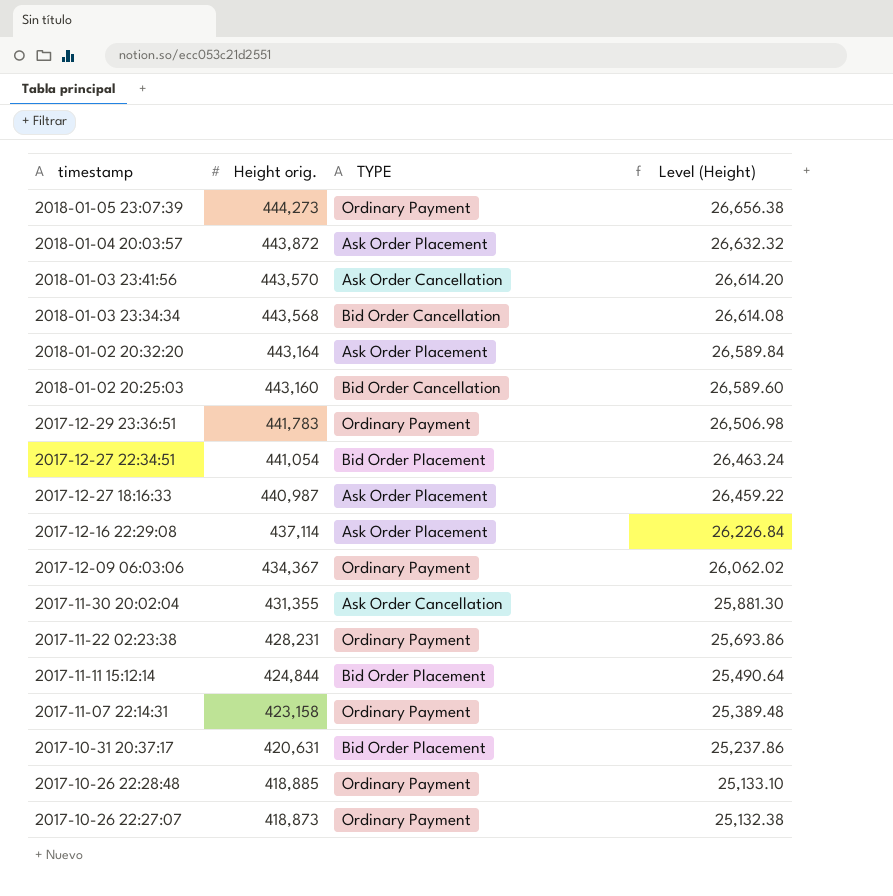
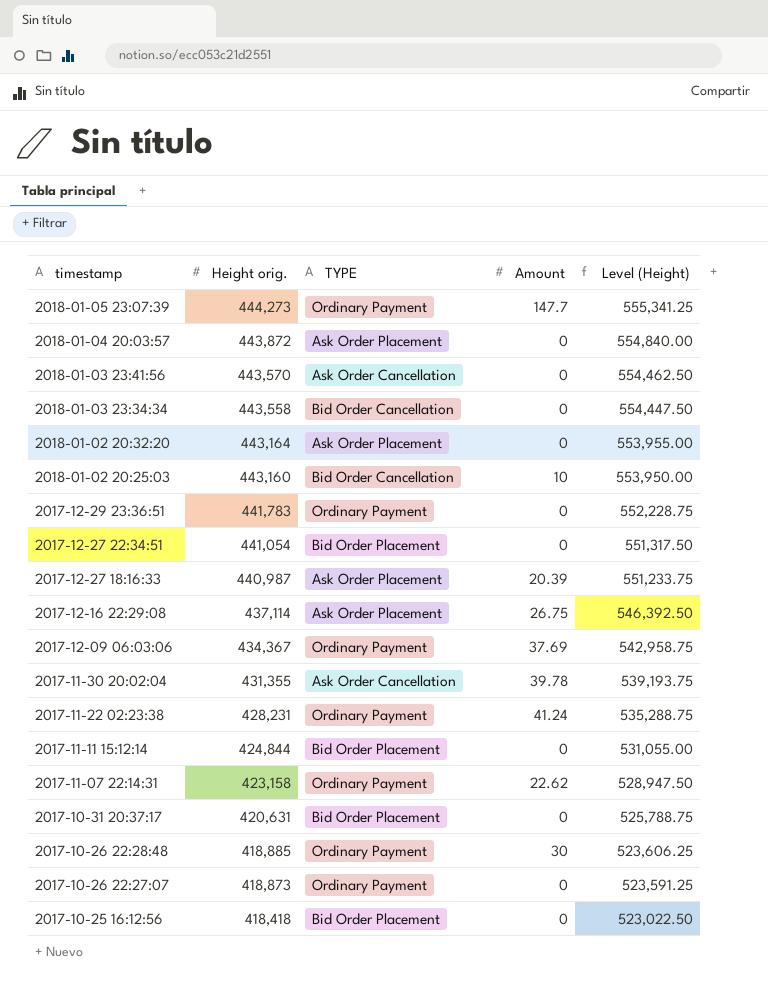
column Amount | position: none -> 4
column Level (Height) | formula: [Height orig.] * 0.06 -> [Height orig.] * 1.25
2018-01-03 23:34:34 | Height orig.: 443,568 -> 443,558
row 2017-10-25 16:12:56: none -> 418,418 | Bid Order Placement | 0 | 523,022.50

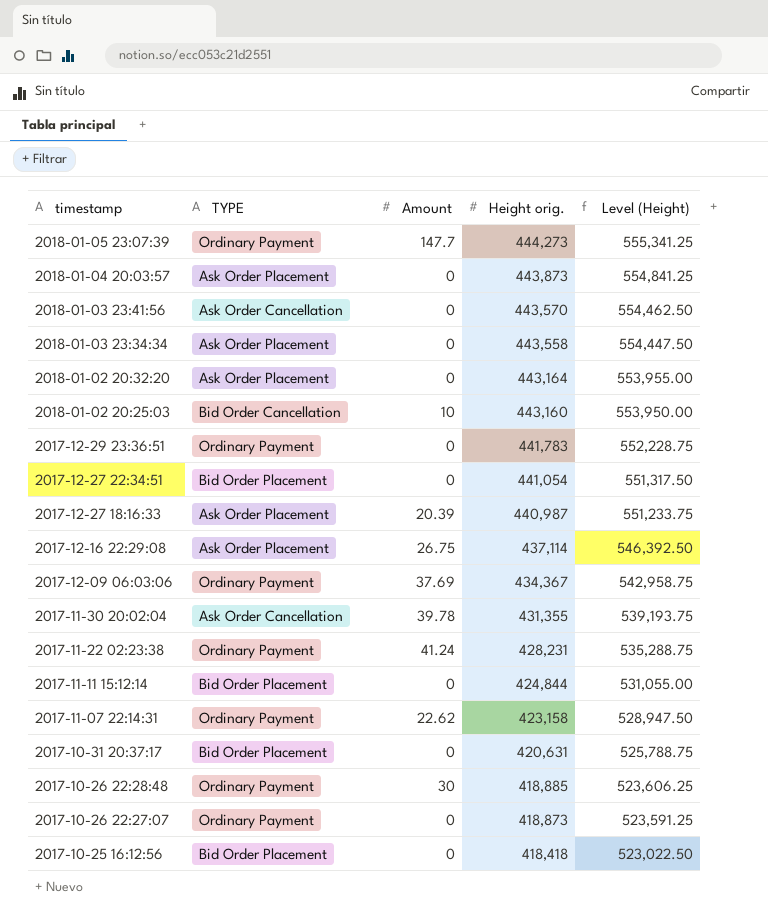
column Height orig. | position: 2 -> 4
2018-01-04 20:03:57 | Height orig.: 443,872 -> 443,873
2018-01-04 20:03:57 | Level (Height): 554,840.00 -> 554,841.25
2018-01-03 23:34:34 | TYPE: Bid Order Cancellation -> Ask Order Placement

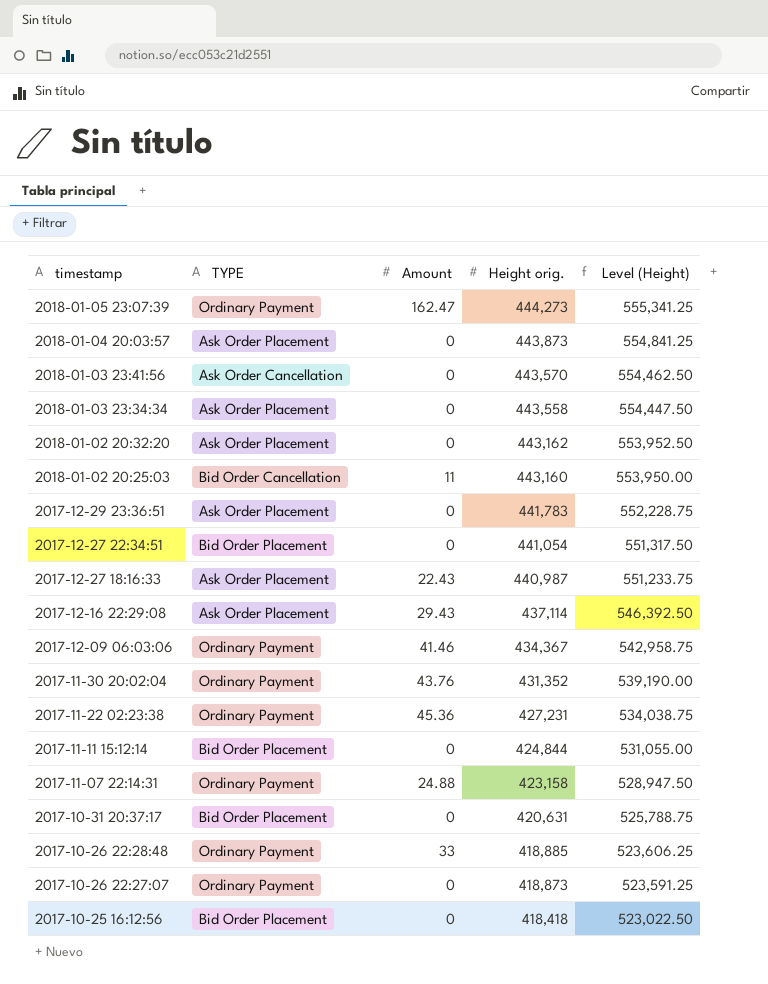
2018-01-05 23:07:39 | Amount: 147.7 -> 162.47
2018-01-02 20:32:20 | Height orig.: 443,164 -> 443,162
2018-01-02 20:32:20 | Level (Height): 553,955.00 -> 553,952.50
2018-01-02 20:25:03 | Amount: 10 -> 11
2017-12-29 23:36:51 | TYPE: Ordinary Payment -> Ask Order Placement
2017-12-27 18:16:33 | Amount: 20.39 -> 22.43
2017-12-16 22:29:08 | Amount: 26.75 -> 29.43
2017-12-09 06:03:06 | Amount: 37.69 -> 41.46
2017-11-30 20:02:04 | TYPE: Ask Order Cancellation -> Ordinary Payment
2017-11-30 20:02:04 | Amount: 39.78 -> 43.76
2017-11-30 20:02:04 | Height orig.: 431,355 -> 431,352
2017-11-30 20:02:04 | Level (Height): 539,193.75 -> 539,190.00
2017-11-22 02:23:38 | Amount: 41.24 -> 45.36
2017-11-22 02:23:38 | Height orig.: 428,231 -> 427,231
2017-11-22 02:23:38 | Level (Height): 535,288.75 -> 534,038.75
2017-11-07 22:14:31 | Amount: 22.62 -> 24.88
2017-10-26 22:28:48 | Amount: 30 -> 33

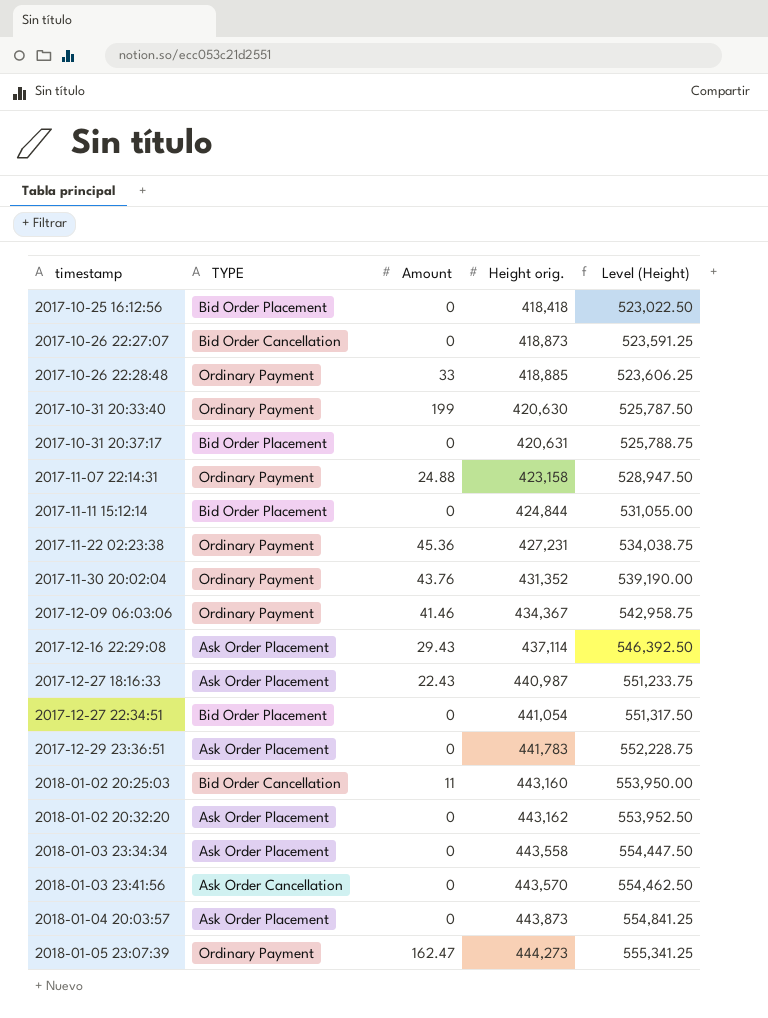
row order: timestamp descending -> timestamp ascending
2017-10-26 22:27:07 | TYPE: Ordinary Payment -> Bid Order Cancellation
row 2017-10-31 20:33:40: none -> Ordinary Payment | 199 | 420,630 | 525,787.50

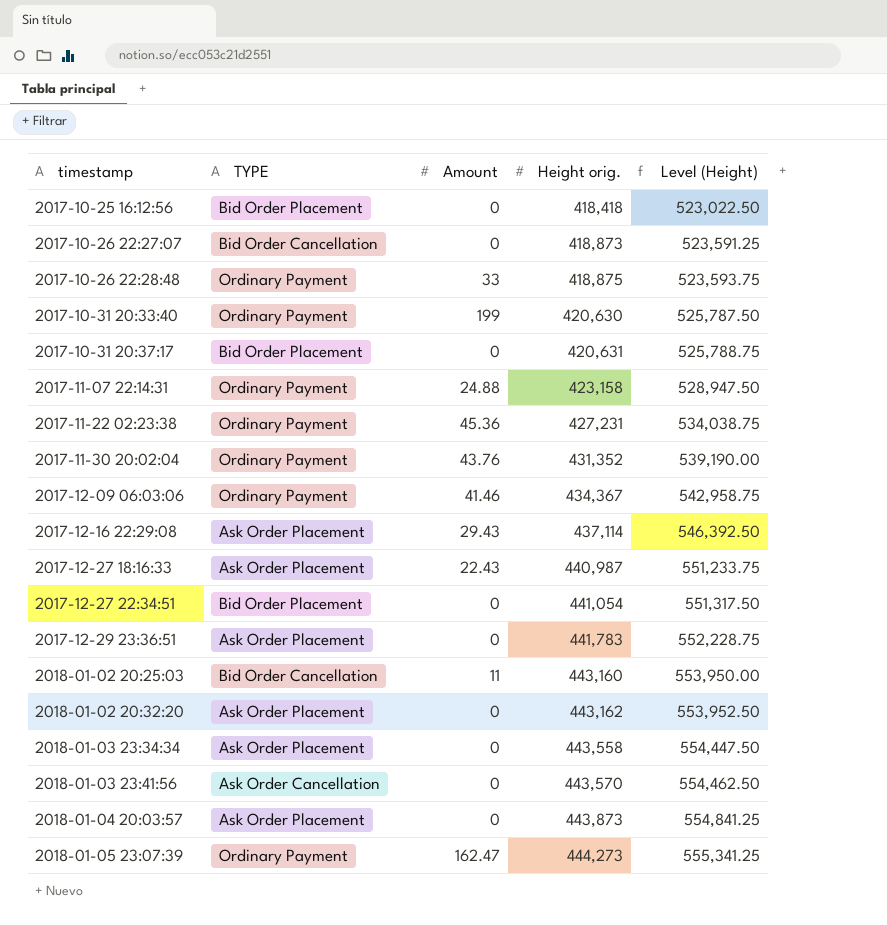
row 2017-11-11 15:12:14: Bid Order Placement | 0 | 424,844 | 531,055.00 -> none
2017-10-26 22:28:48 | Height orig.: 418,885 -> 418,875
2017-10-26 22:28:48 | Level (Height): 523,606.25 -> 523,593.75

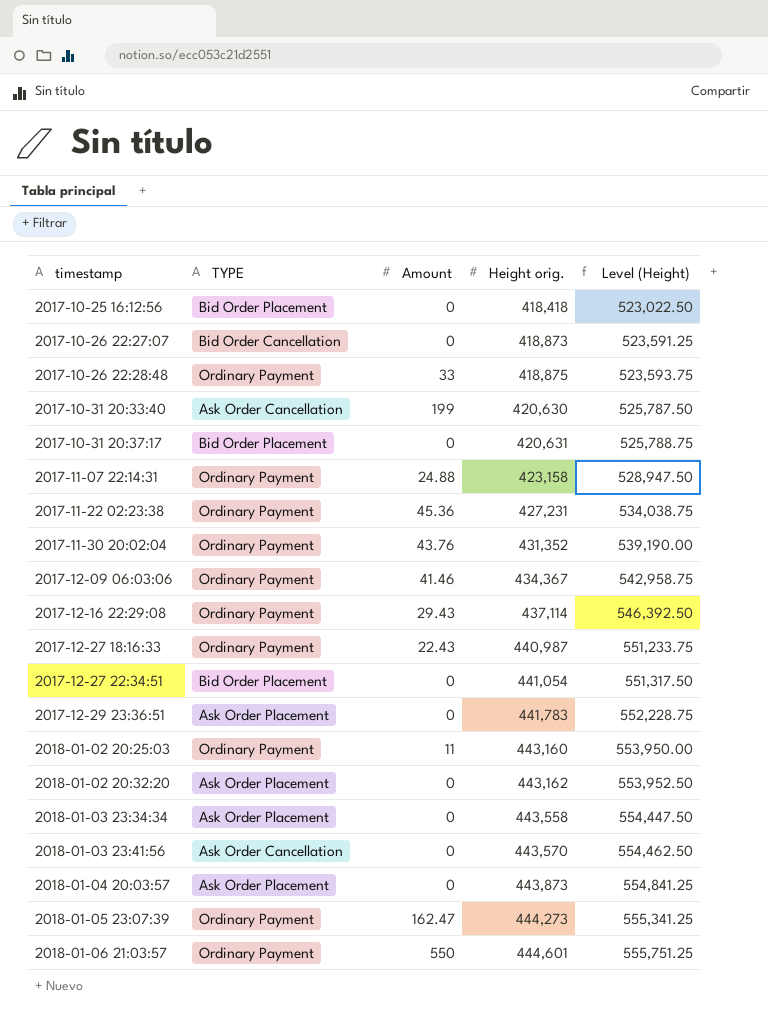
2017-10-31 20:33:40 | TYPE: Ordinary Payment -> Ask Order Cancellation
2017-12-16 22:29:08 | TYPE: Ask Order Placement -> Ordinary Payment
2017-12-27 18:16:33 | TYPE: Ask Order Placement -> Ordinary Payment
2018-01-02 20:25:03 | TYPE: Bid Order Cancellation -> Ordinary Payment
row 2018-01-06 21:03:57: none -> Ordinary Payment | 550 | 444,601 | 555,751.25

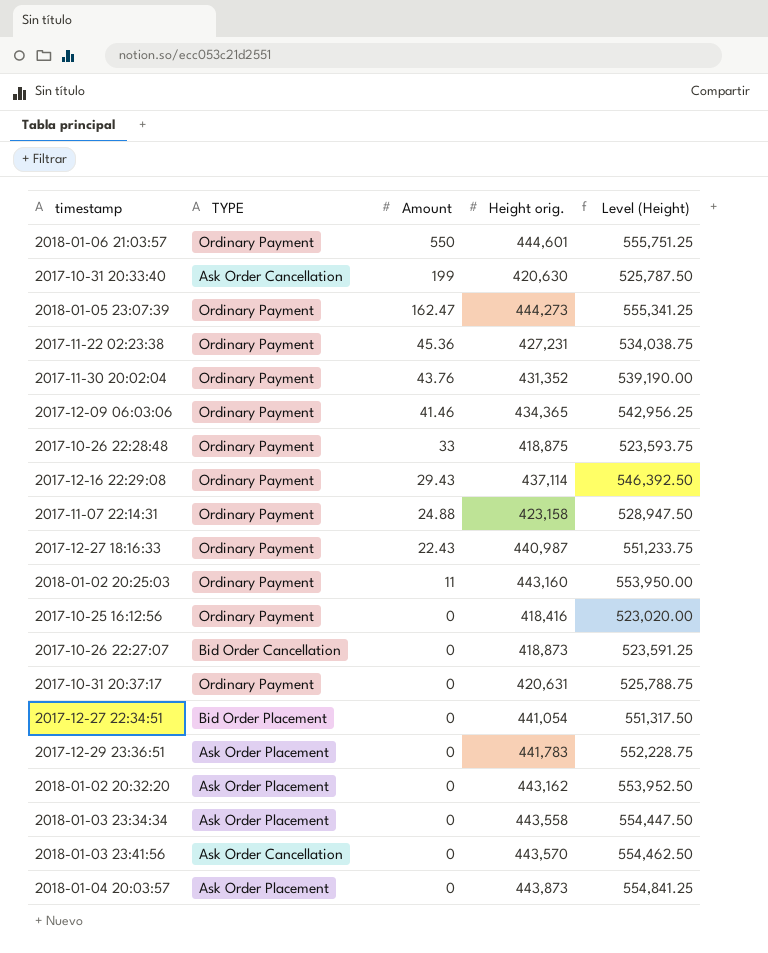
row order: timestamp ascending -> Amount descending
2017-12-09 06:03:06 | Height orig.: 434,367 -> 434,365
2017-12-09 06:03:06 | Level (Height): 542,958.75 -> 542,956.25
2017-10-25 16:12:56 | TYPE: Bid Order Placement -> Ordinary Payment
2017-10-25 16:12:56 | Height orig.: 418,418 -> 418,416
2017-10-25 16:12:56 | Level (Height): 523,022.50 -> 523,020.00
2017-10-31 20:37:17 | TYPE: Bid Order Placement -> Ordinary Payment

